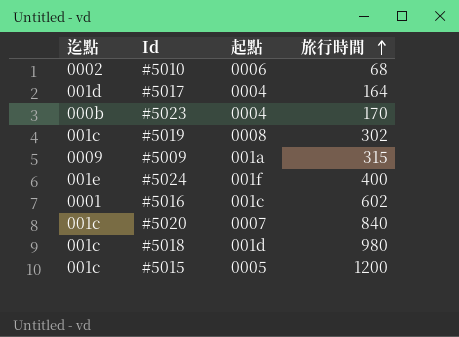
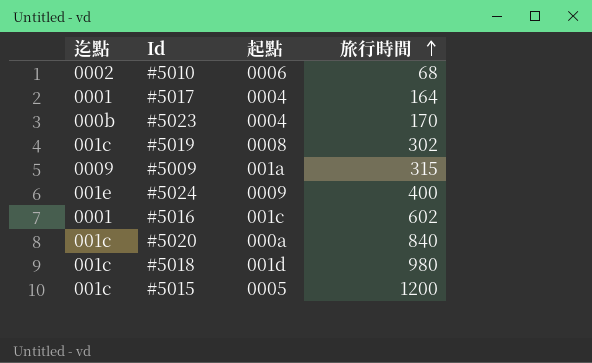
#5017 | 迄點: 001d -> 0001
#5024 | 起點: 001f -> 0009
#5020 | 起點: 0007 -> 000a

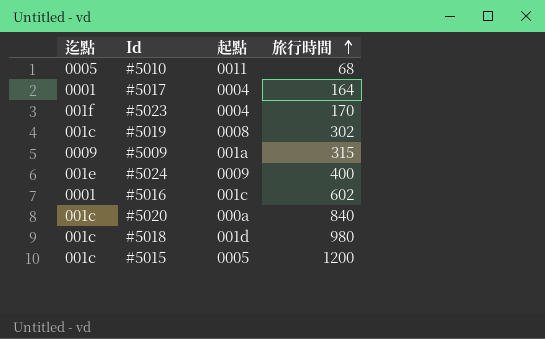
#5010 | 迄點: 0002 -> 0005
#5010 | 起點: 0006 -> 0011
#5023 | 迄點: 000b -> 001f

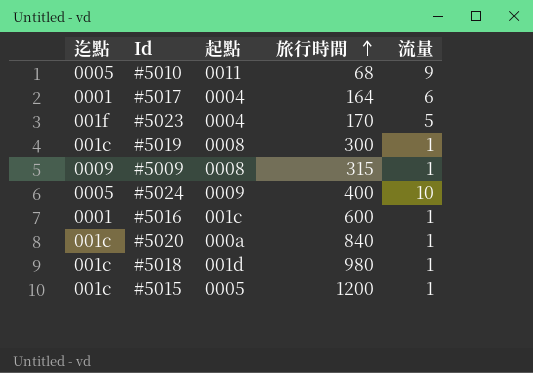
column 流量 | position: none -> 5
#5019 | 旅行時間: 302 -> 300
#5009 | 起點: 001a -> 0008
#5024 | 迄點: 001e -> 0005
#5016 | 旅行時間: 602 -> 600

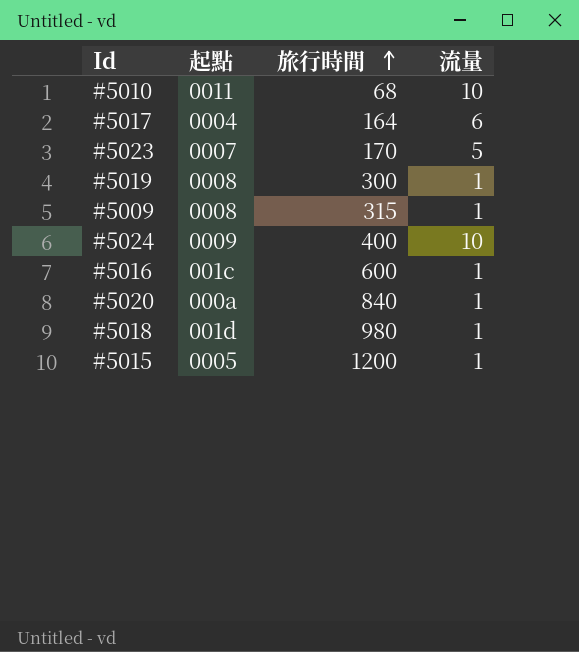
column 迄點 | position: 1 -> none
#5010 | 流量: 9 -> 10
#5023 | 起點: 0004 -> 0007

